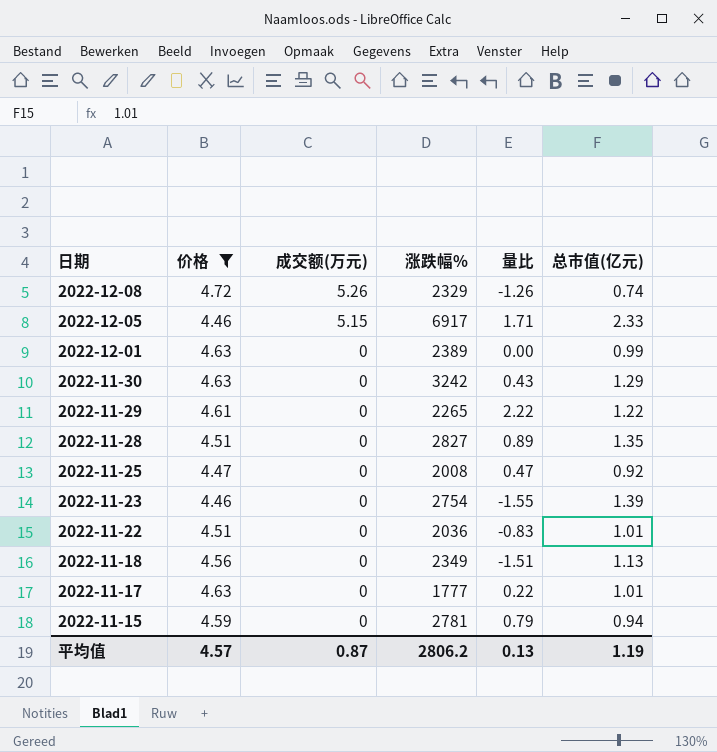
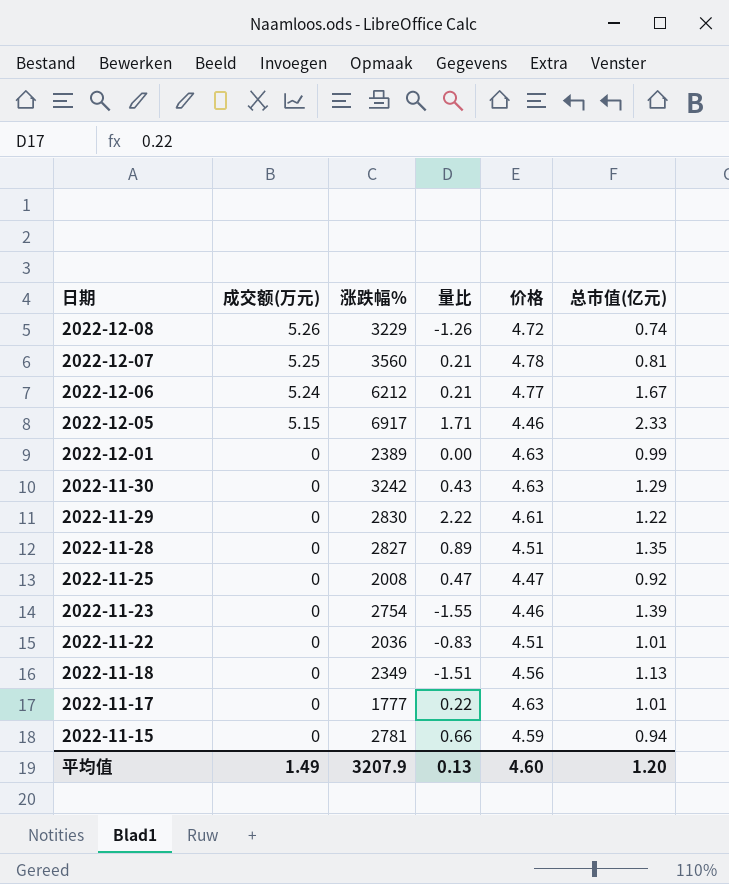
filter: 价格 <= 4.72 -> none
column 价格 | position: 2 -> 5
2022-12-08 | 涨跌幅%: 2329 -> 3229
2022-11-29 | 涨跌幅%: 2265 -> 2830
2022-11-15 | 量比: 0.79 -> 0.66
平均值 | 成交额(万元): 0.87 -> 1.49
平均值 | 涨跌幅%: 2806.2 -> 3207.9
平均值 | 价格: 4.57 -> 4.60
平均值 | 总市值(亿元): 1.19 -> 1.20

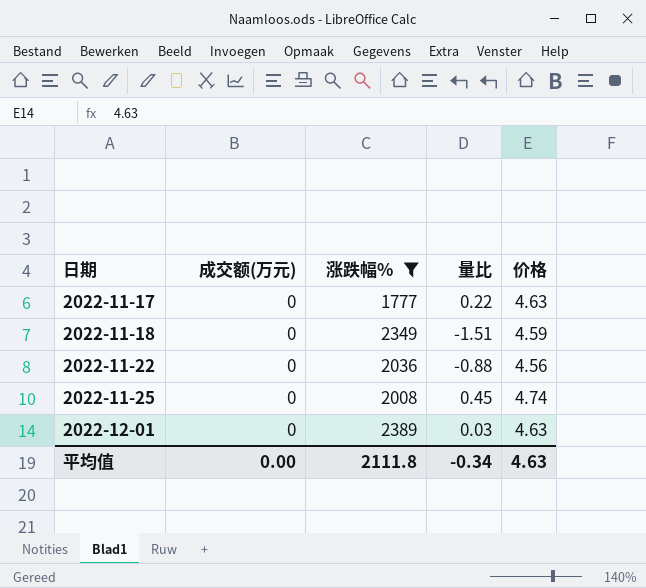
filter: none -> 涨跌幅% <= 2389
row order: 日期 descending -> 日期 ascending
column 总市值(亿元) | position: 6 -> none
2022-11-18 | 价格: 4.56 -> 4.59
2022-11-22 | 量比: -0.83 -> -0.88
2022-11-22 | 价格: 4.51 -> 4.56
2022-11-25 | 量比: 0.47 -> 0.45
2022-11-25 | 价格: 4.47 -> 4.74
2022-12-01 | 量比: 0.00 -> 0.03
平均值 | 成交额(万元): 1.49 -> 0.00
平均值 | 涨跌幅%: 3207.9 -> 2111.8
平均值 | 量比: 0.13 -> -0.34
平均值 | 价格: 4.60 -> 4.63

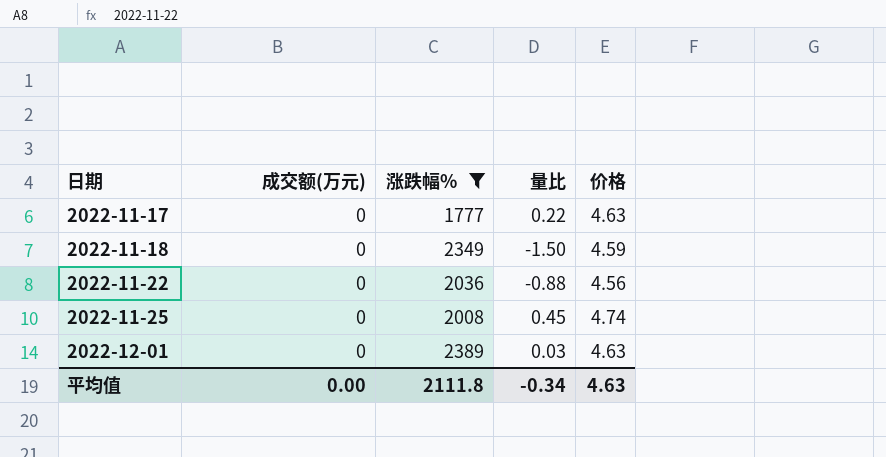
2022-11-18 | 量比: -1.51 -> -1.50

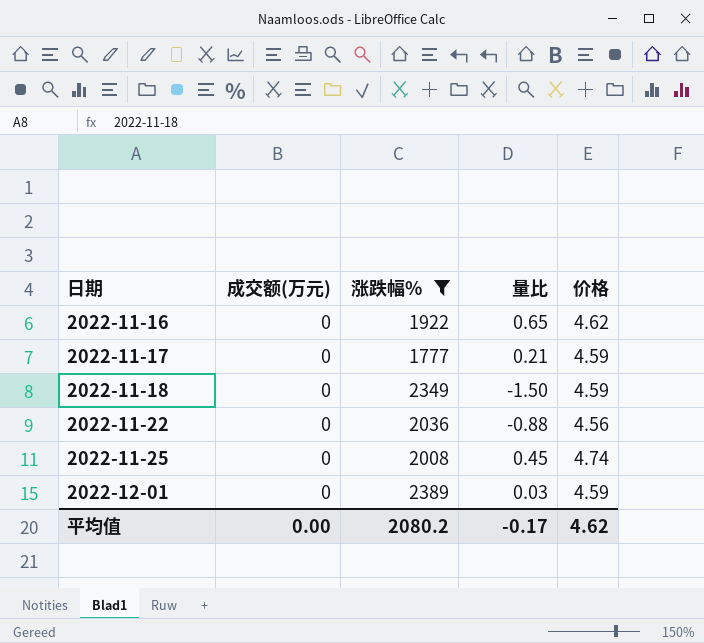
row 2022-11-16: none -> 0 | 1922 | 0.65 | 4.62
2022-11-17 | 量比: 0.22 -> 0.21
2022-11-17 | 价格: 4.63 -> 4.59
2022-12-01 | 价格: 4.63 -> 4.59
平均值 | 涨跌幅%: 2111.8 -> 2080.2
平均值 | 量比: -0.34 -> -0.17
平均值 | 价格: 4.63 -> 4.62

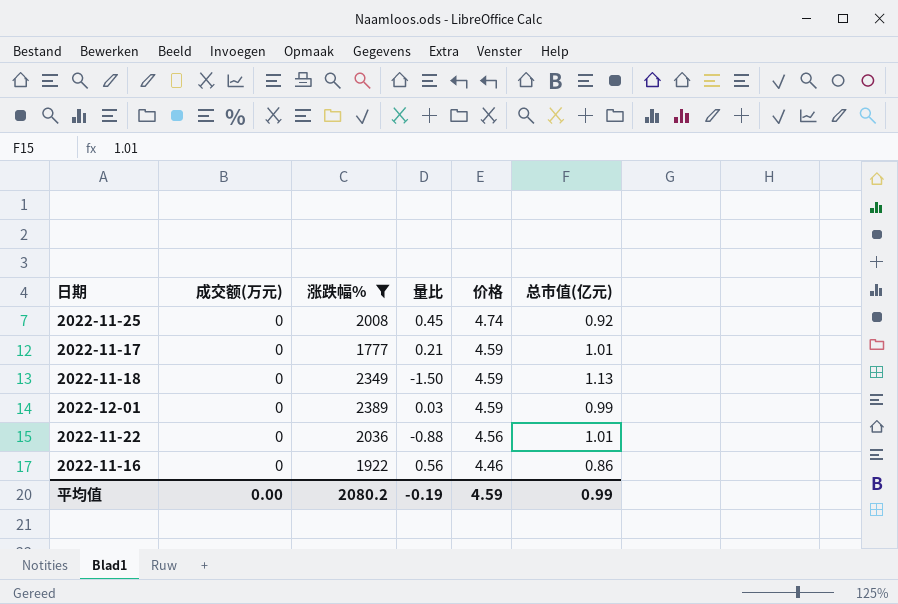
row order: 日期 ascending -> 价格 descending
column 总市值(亿元) | position: none -> 6
2022-11-16 | 量比: 0.65 -> 0.56
2022-11-16 | 价格: 4.62 -> 4.46
平均值 | 量比: -0.17 -> -0.19
平均值 | 价格: 4.62 -> 4.59

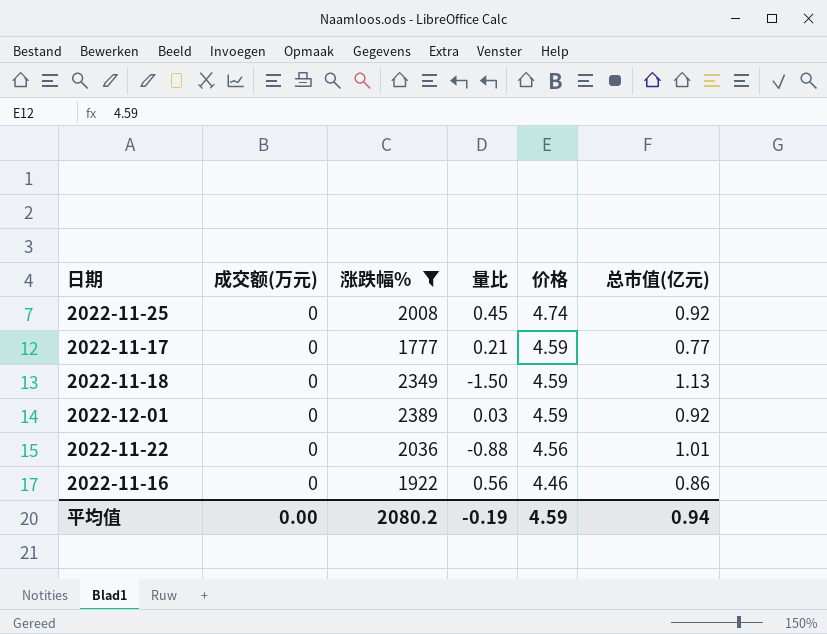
2022-11-17 | 总市值(亿元): 1.01 -> 0.77
2022-12-01 | 总市值(亿元): 0.99 -> 0.92
平均值 | 总市值(亿元): 0.99 -> 0.94

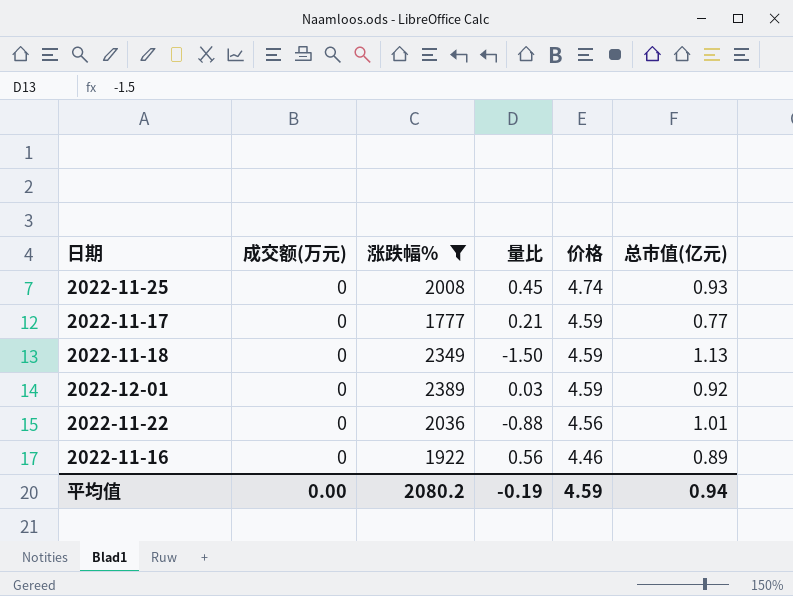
2022-11-25 | 总市值(亿元): 0.92 -> 0.93
2022-11-16 | 总市值(亿元): 0.86 -> 0.89

